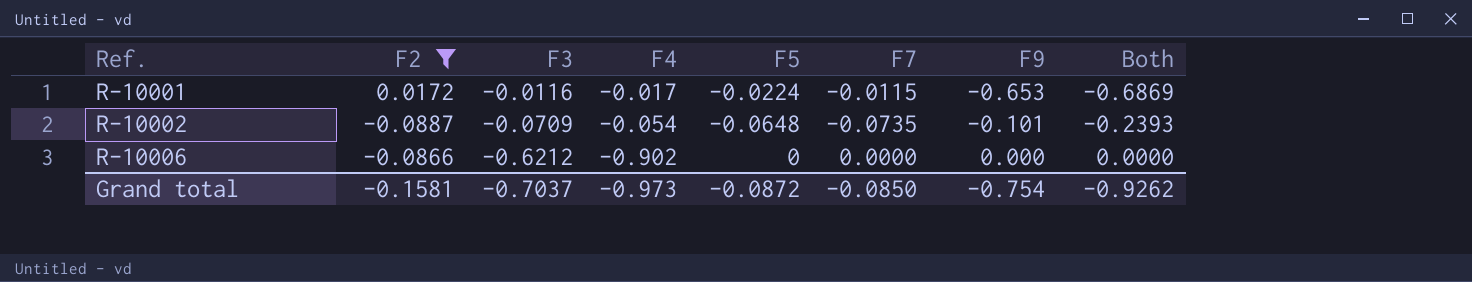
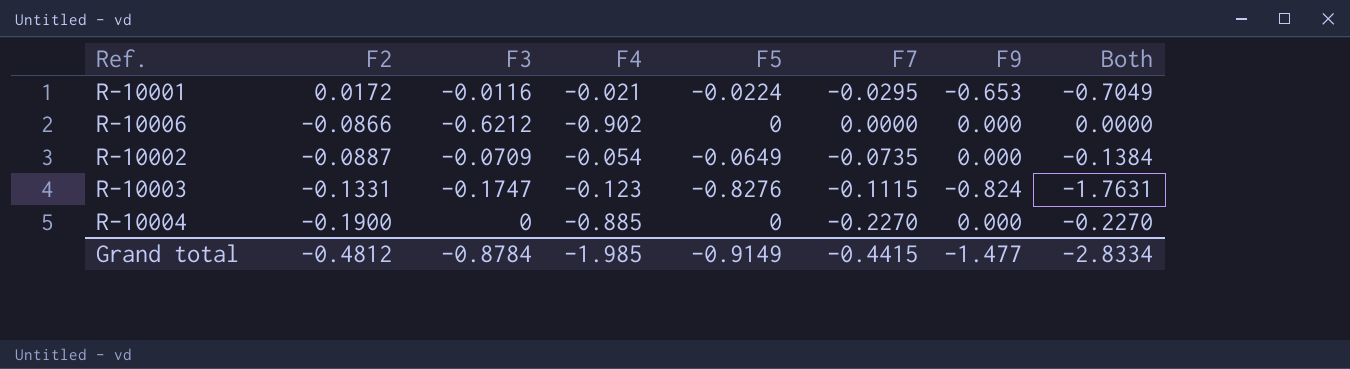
filter: F2 >= -0.0887 -> none
row order: Ref. ascending -> F2 descending
R-10001 | F4: -0.017 -> -0.021
R-10001 | F7: -0.0115 -> -0.0295
R-10001 | Both: -0.6869 -> -0.7049
R-10002 | F5: -0.0648 -> -0.0649
R-10002 | F9: -0.101 -> 0.000
R-10002 | Both: -0.2393 -> -0.1384
Grand total | F2: -0.1581 -> -0.4812
Grand total | F3: -0.7037 -> -0.8784
Grand total | F4: -0.973 -> -1.985
Grand total | F5: -0.0872 -> -0.9149
Grand total | F7: -0.0850 -> -0.4415
Grand total | F9: -0.754 -> -1.477
Grand total | Both: -0.9262 -> -2.8334

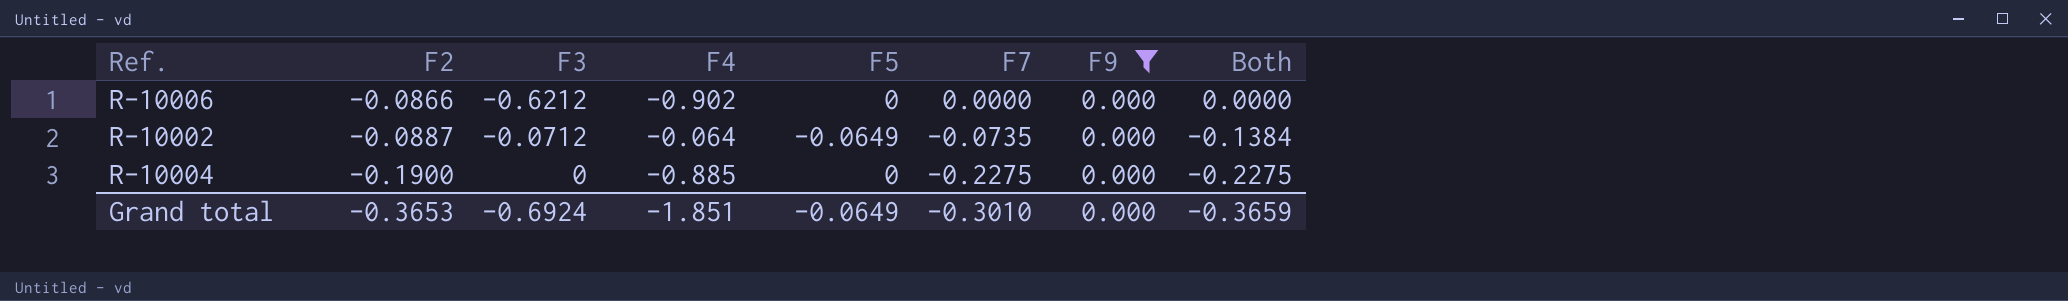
filter: none -> F9 = 0.000
R-10002 | F3: -0.0709 -> -0.0712
R-10002 | F4: -0.054 -> -0.064
R-10004 | F7: -0.2270 -> -0.2275
R-10004 | Both: -0.2270 -> -0.2275
Grand total | F2: -0.4812 -> -0.3653
Grand total | F3: -0.8784 -> -0.6924
Grand total | F4: -1.985 -> -1.851
Grand total | F5: -0.9149 -> -0.0649
Grand total | F7: -0.4415 -> -0.3010
Grand total | F9: -1.477 -> 0.000
Grand total | Both: -2.8334 -> -0.3659

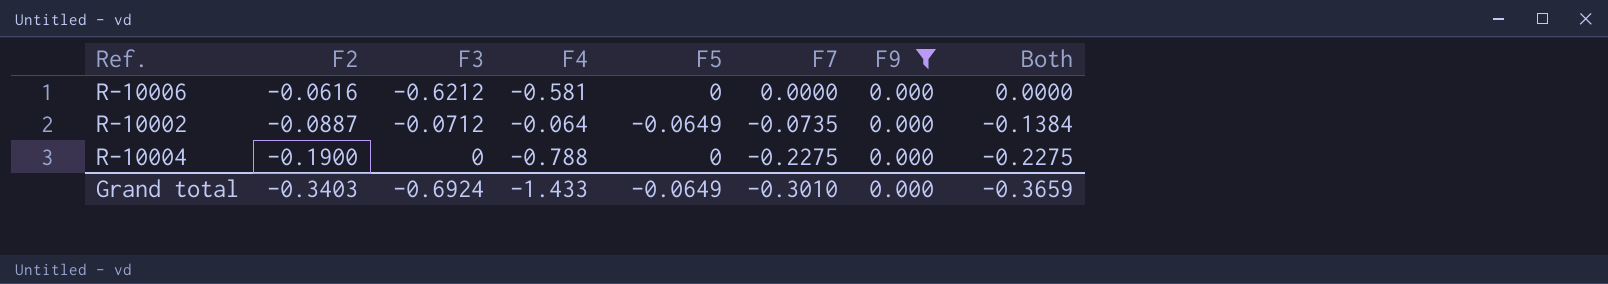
R-10006 | F2: -0.0866 -> -0.0616
R-10006 | F4: -0.902 -> -0.581
R-10004 | F4: -0.885 -> -0.788
Grand total | F2: -0.3653 -> -0.3403
Grand total | F4: -1.851 -> -1.433

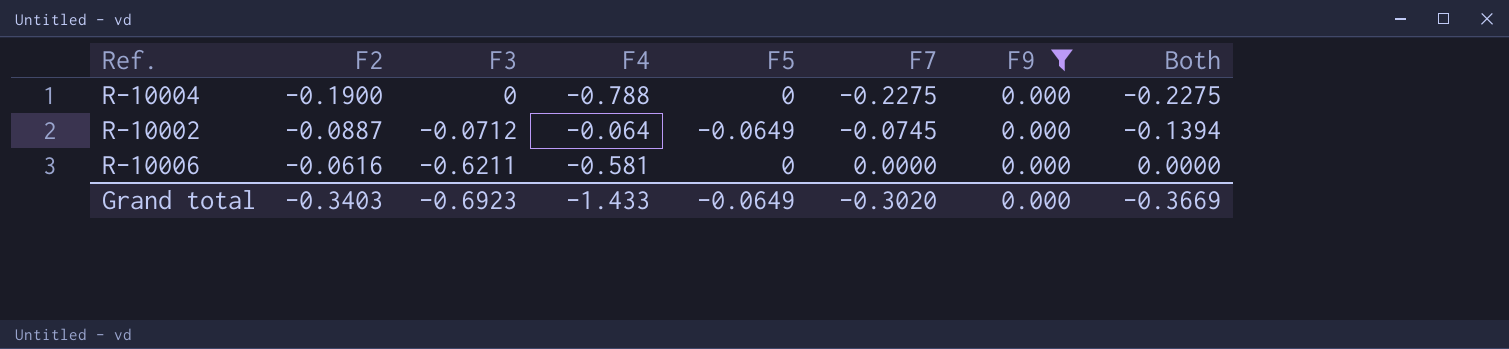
row order: F2 descending -> F2 ascending
R-10002 | F7: -0.0735 -> -0.0745
R-10002 | Both: -0.1384 -> -0.1394
R-10006 | F3: -0.6212 -> -0.6211
Grand total | F3: -0.6924 -> -0.6923
Grand total | F7: -0.3010 -> -0.3020
Grand total | Both: -0.3659 -> -0.3669

